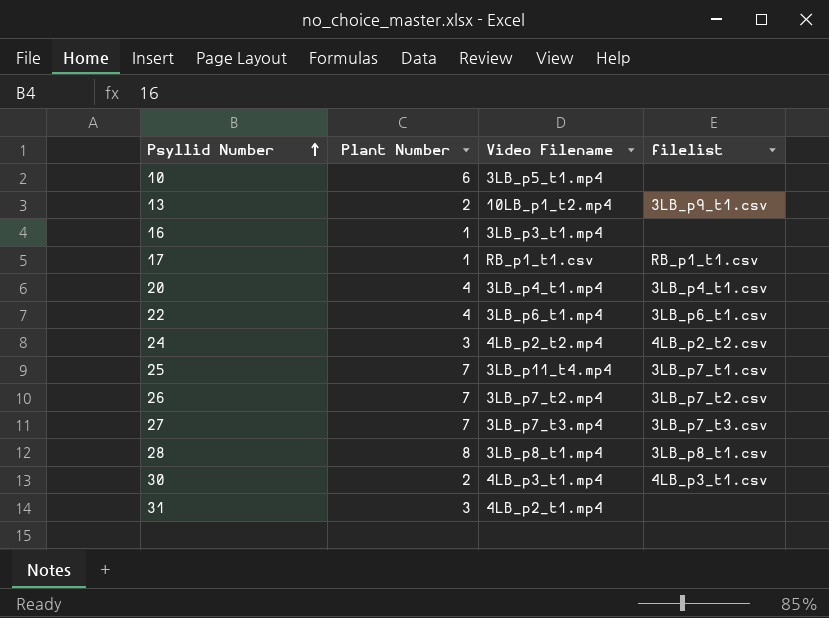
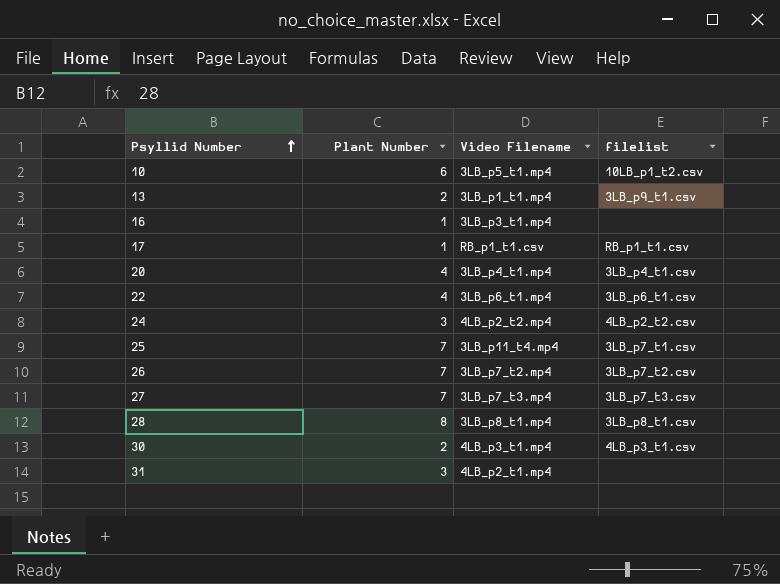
10 | filelist: none -> 10LB_p1_t2.csv
13 | Video Filename: 10LB_p1_t2.mp4 -> 3LB_p1_t1.mp4

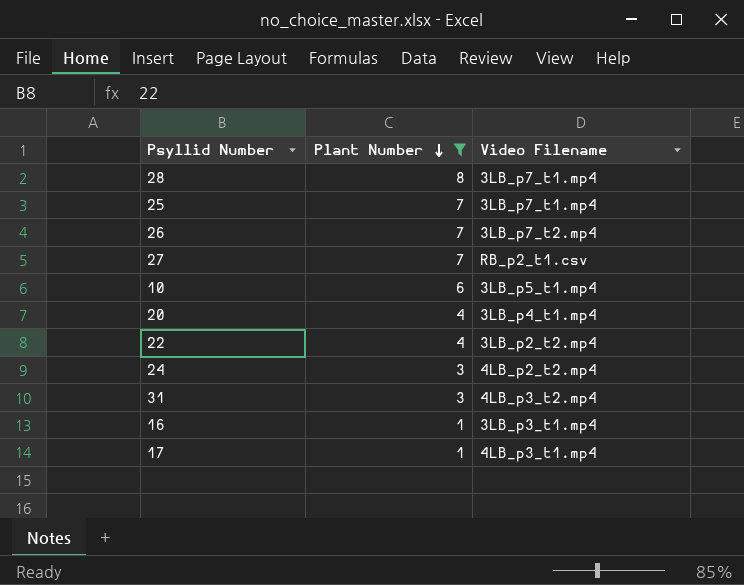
filter: none -> Plant Number != 2
row order: Psyllid Number ascending -> Plant Number descending
column filelist | position: 4 -> none
28 | Video Filename: 3LB_p8_t1.mp4 -> 3LB_p7_t1.mp4
25 | Video Filename: 3LB_p11_t4.mp4 -> 3LB_p7_t1.mp4
27 | Video Filename: 3LB_p7_t3.mp4 -> RB_p2_t1.csv
22 | Video Filename: 3LB_p6_t1.mp4 -> 3LB_p2_t2.mp4
31 | Video Filename: 4LB_p2_t1.mp4 -> 4LB_p3_t2.mp4
17 | Video Filename: RB_p1_t1.csv -> 4LB_p3_t1.mp4

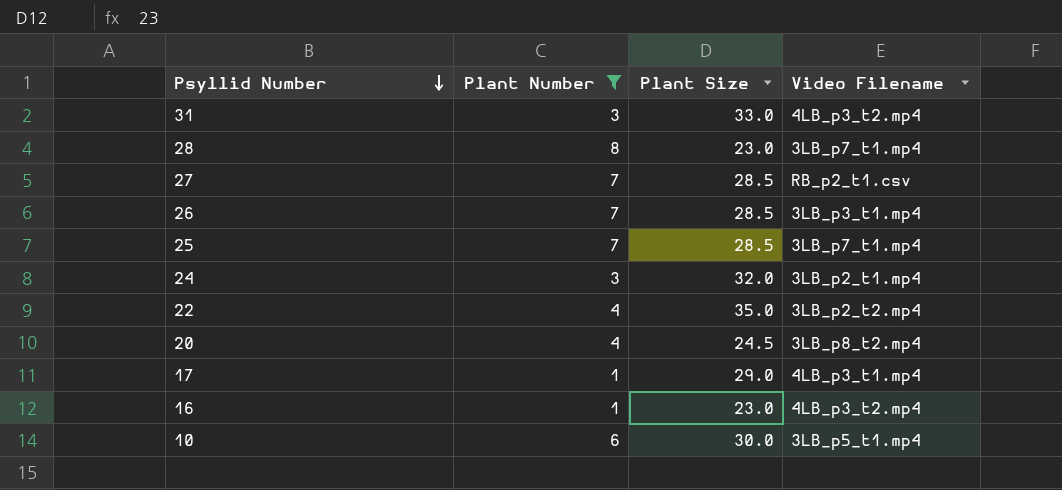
row order: Plant Number descending -> Psyllid Number descending
column Plant Size | position: none -> 3
26 | Video Filename: 3LB_p7_t2.mp4 -> 3LB_p3_t1.mp4
24 | Video Filename: 4LB_p2_t2.mp4 -> 3LB_p2_t1.mp4
20 | Video Filename: 3LB_p4_t1.mp4 -> 3LB_p8_t2.mp4
16 | Video Filename: 3LB_p3_t1.mp4 -> 4LB_p3_t2.mp4

